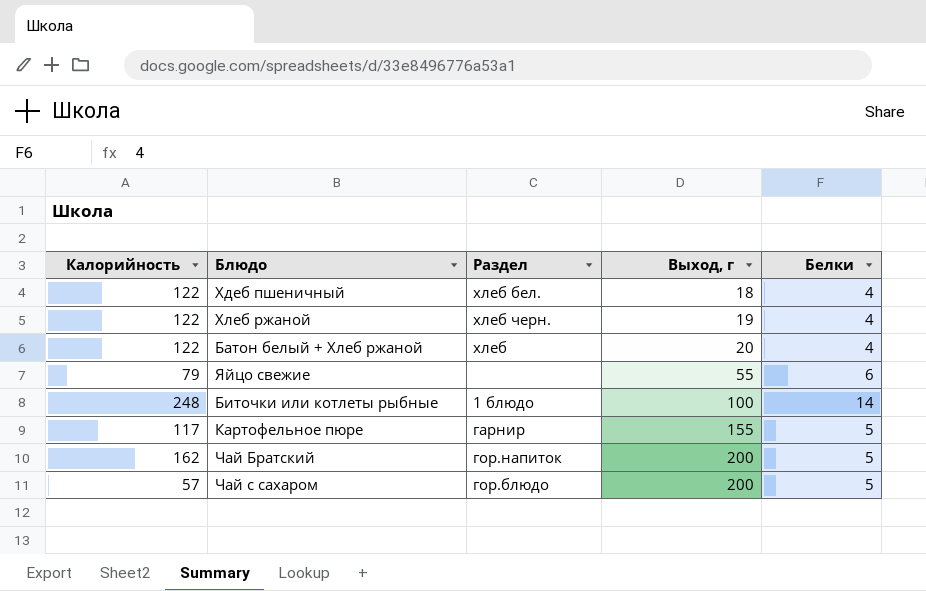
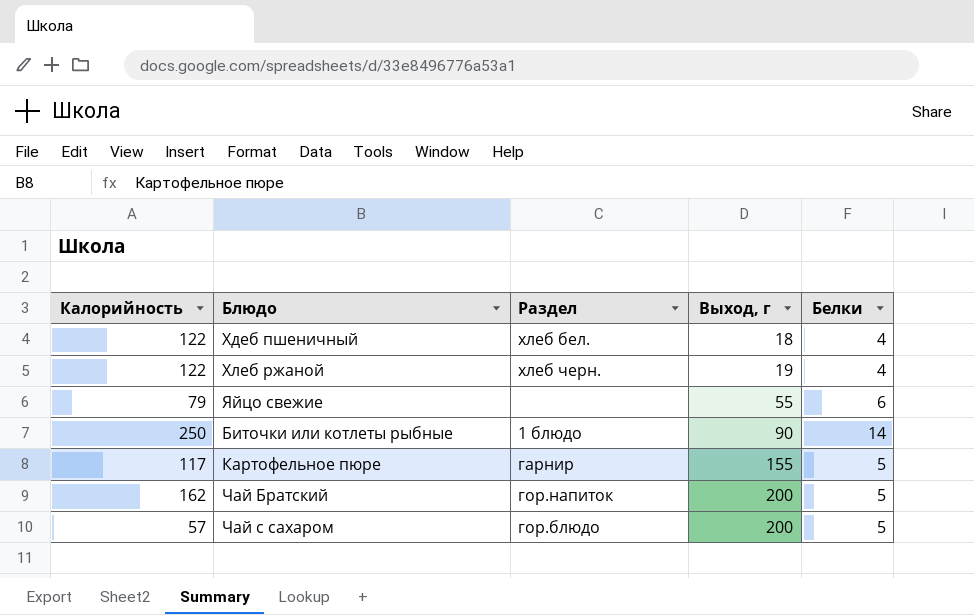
row Батон белый + Хлеб ржаной: 122 | хлеб | 20 | 4 -> none
Биточки или котлеты рыбные | Калорийность: 248 -> 250
Биточки или котлеты рыбные | Выход, г: 100 -> 90

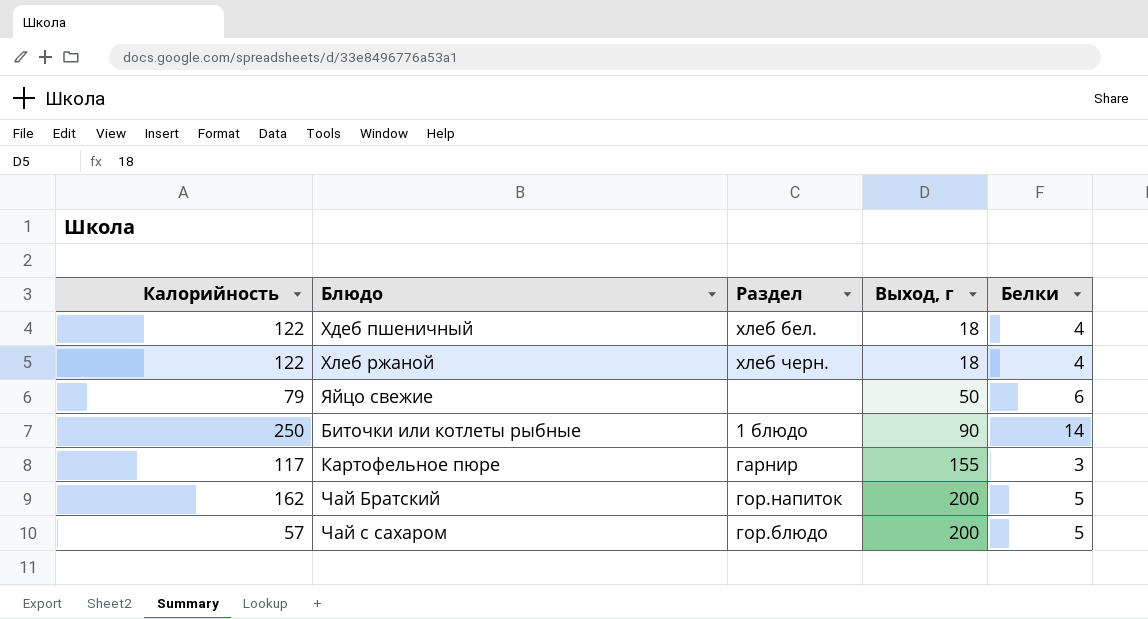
Хлеб ржаной | Выход, г: 19 -> 18
Яйцо свежие | Выход, г: 55 -> 50
Картофельное пюре | Белки: 5 -> 3

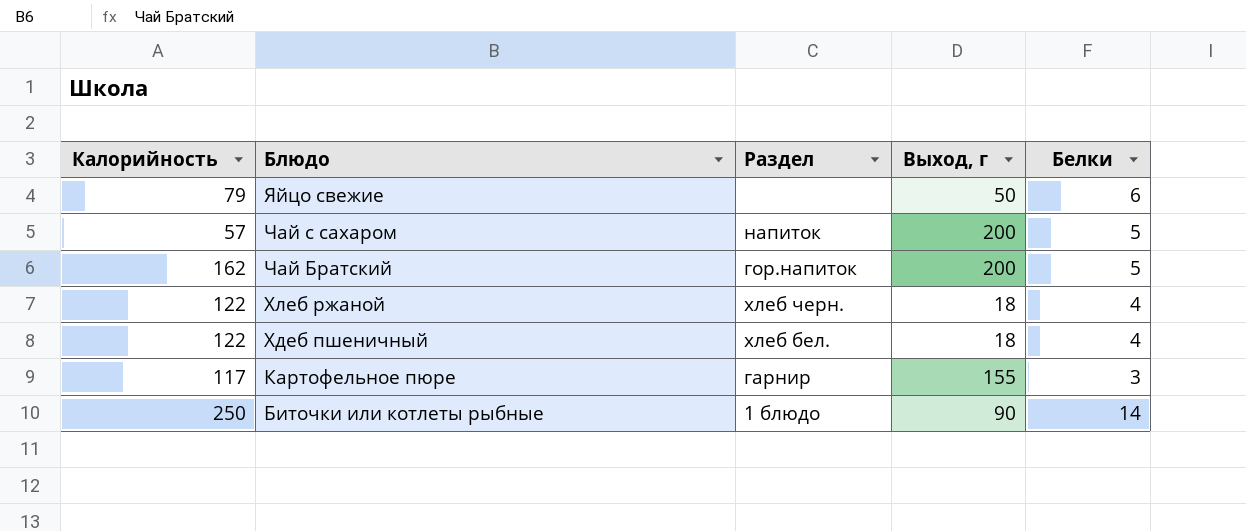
row order: Выход, г ascending -> Блюдо descending
Чай с сахаром | Раздел: гор.блюдо -> напиток

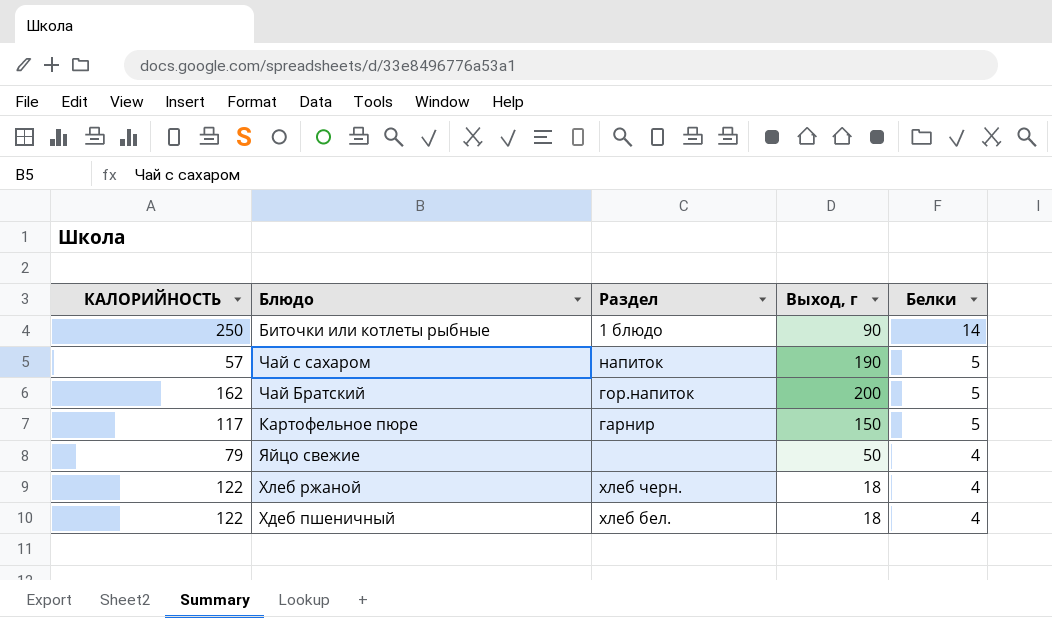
row order: Блюдо descending -> Белки descending
column name: Калорийность -> КАЛОРИЙНОСТЬ
Чай с сахаром | Выход, г: 200 -> 190
Картофельное пюре | Выход, г: 155 -> 150
Картофельное пюре | Белки: 3 -> 5
Яйцо свежие | Белки: 6 -> 4

